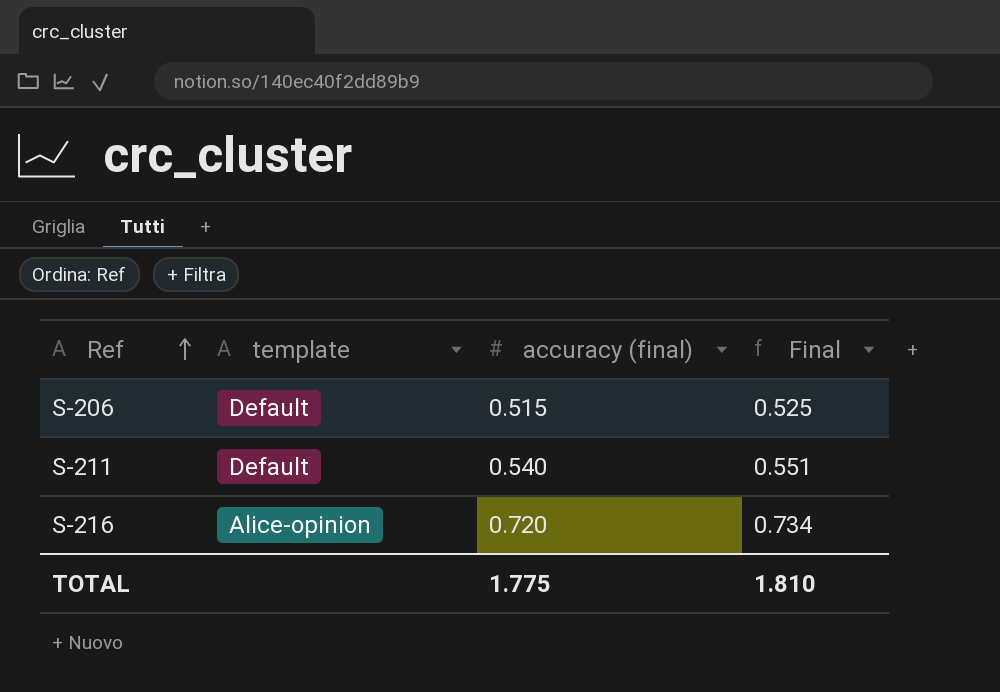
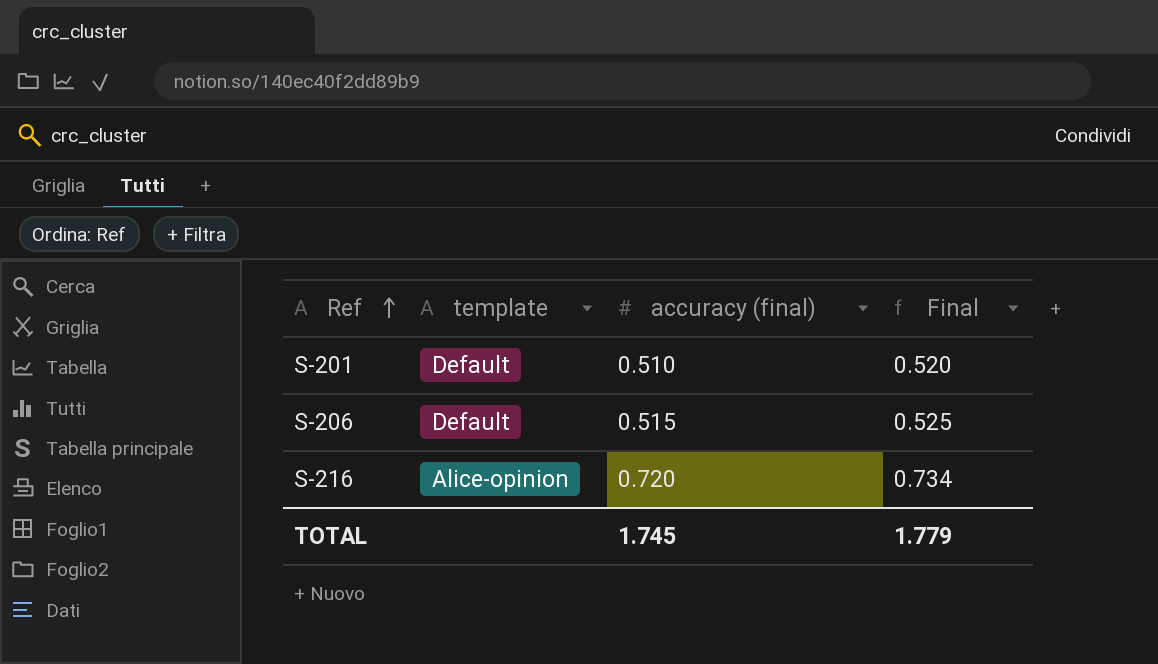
row S-211: Default | 0.540 | 0.551 -> none
row S-201: none -> Default | 0.510 | 0.520
TOTAL | accuracy (final): 1.775 -> 1.745
TOTAL | Final: 1.810 -> 1.779

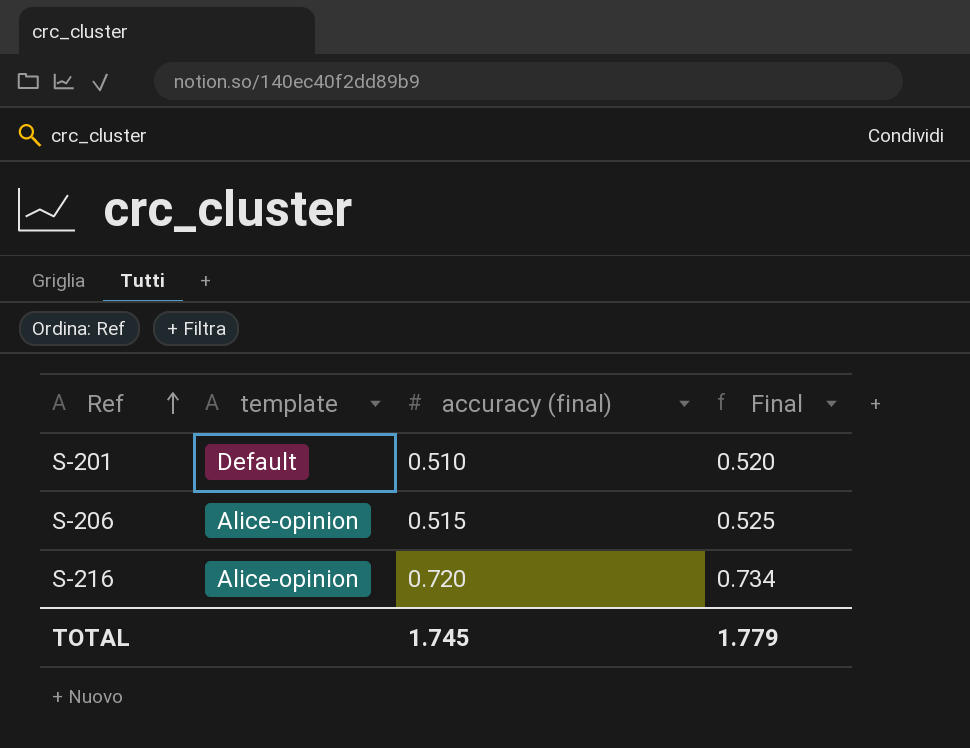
S-206 | template: Default -> Alice-opinion

